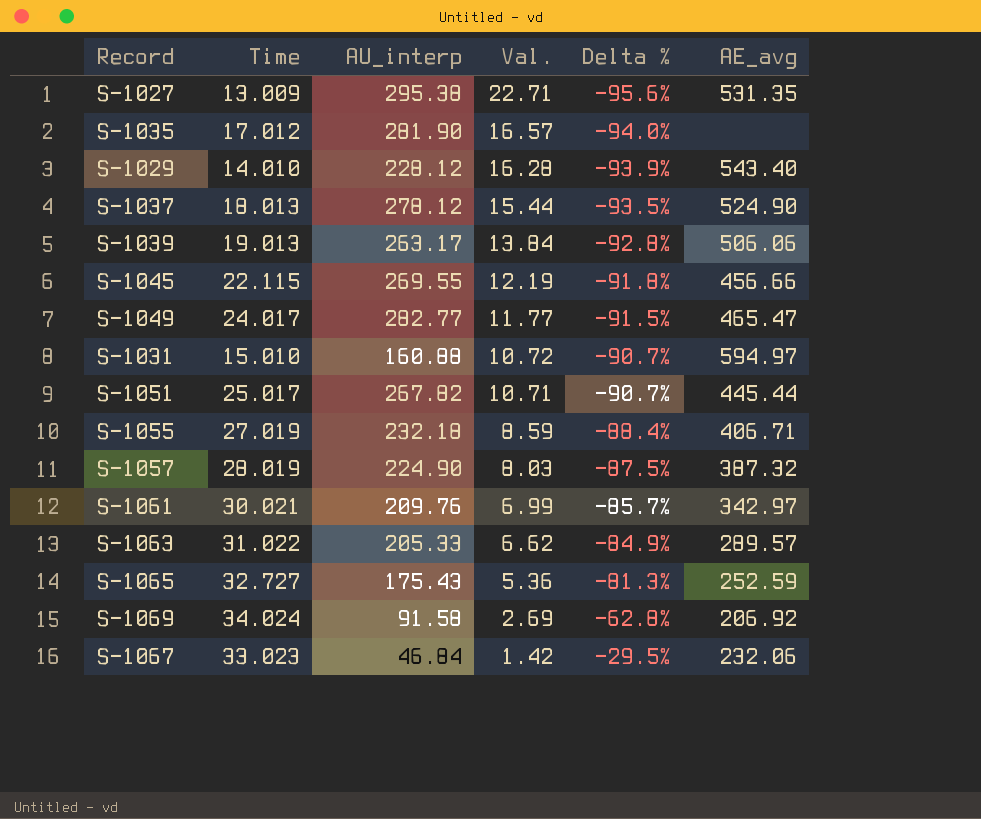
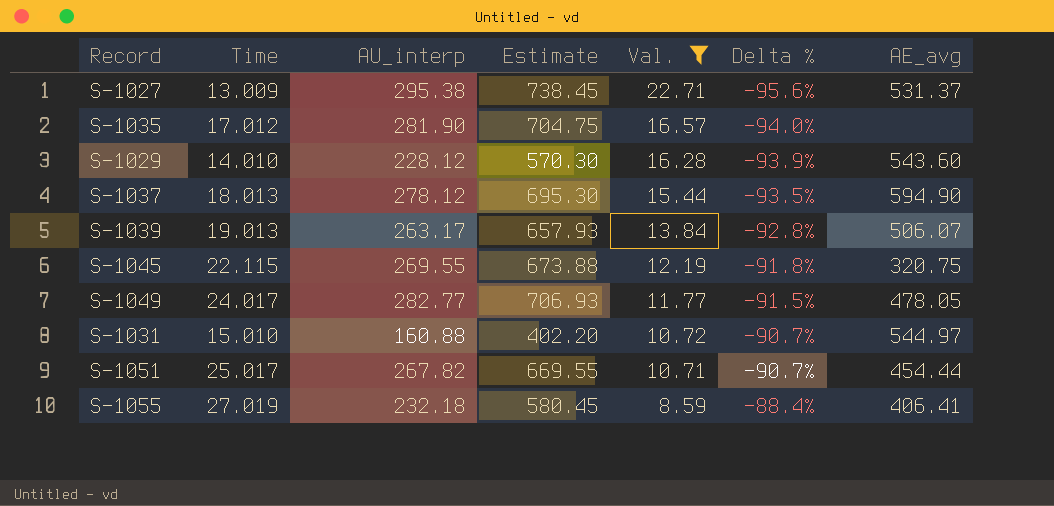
filter: none -> Val. >= 8.59
column Estimate | formula: none -> [AU_interp] * 2.5
S-1027 | AE_avg: 531.35 -> 531.37
S-1029 | AE_avg: 543.40 -> 543.60
S-1037 | AE_avg: 524.90 -> 594.90
S-1039 | AE_avg: 506.06 -> 506.07
S-1045 | AE_avg: 456.66 -> 320.75
S-1049 | AE_avg: 465.47 -> 478.05
S-1031 | AE_avg: 594.97 -> 544.97
S-1051 | AE_avg: 445.44 -> 454.44
S-1055 | AE_avg: 406.71 -> 406.41

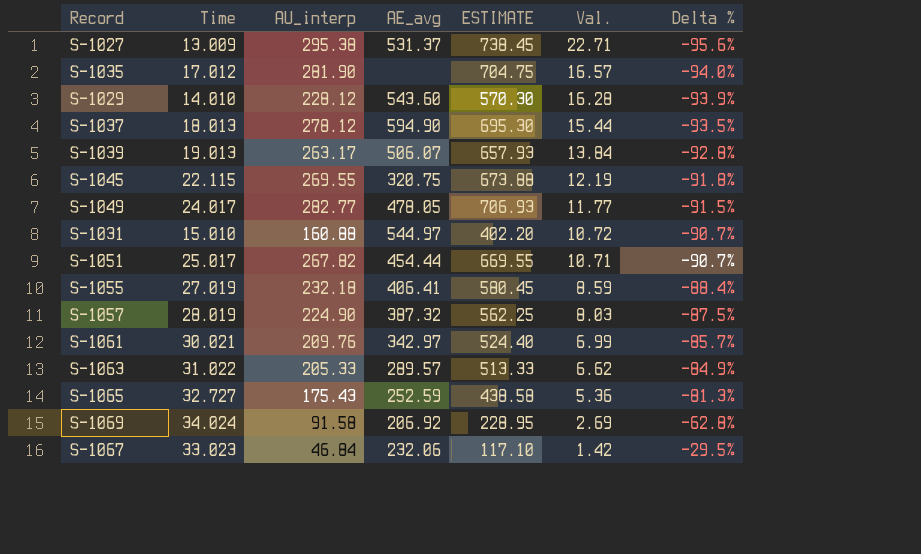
filter: Val. >= 8.59 -> none
column AE_avg | position: 7 -> 4
column name: Estimate -> ESTIMATE

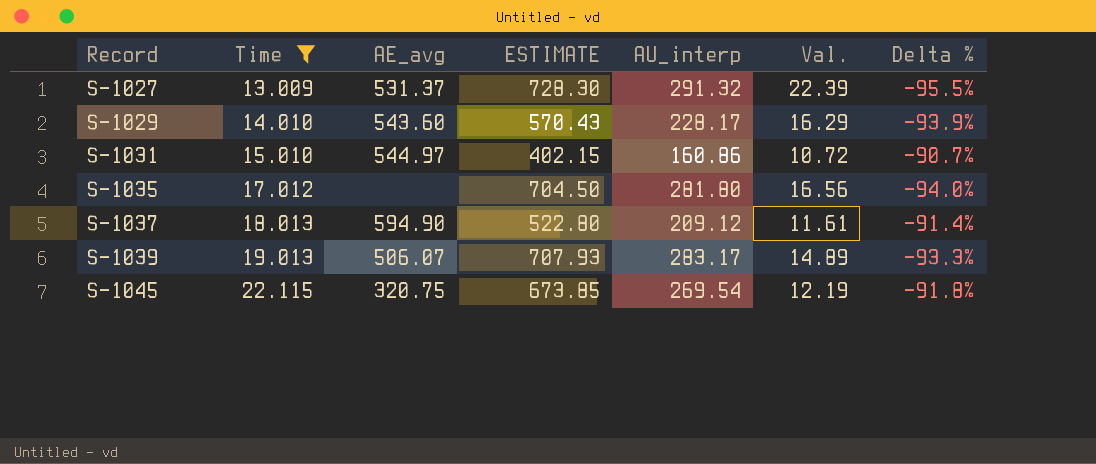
filter: none -> Time <= 22.115
row order: Val. descending -> Record ascending
column AU_interp | position: 3 -> 5
S-1027 | ESTIMATE: 738.45 -> 728.30
S-1027 | AU_interp: 295.38 -> 291.32
S-1027 | Val.: 22.71 -> 22.39
S-1027 | Delta %: -95.6% -> -95.5%
S-1029 | ESTIMATE: 570.30 -> 570.43
S-1029 | AU_interp: 228.12 -> 228.17
S-1029 | Val.: 16.28 -> 16.29
S-1031 | ESTIMATE: 402.20 -> 402.15
S-1031 | AU_interp: 160.88 -> 160.86
S-1035 | ESTIMATE: 704.75 -> 704.50
S-1035 | AU_interp: 281.90 -> 281.80
S-1035 | Val.: 16.57 -> 16.56
S-1037 | ESTIMATE: 695.30 -> 522.80
S-1037 | AU_interp: 278.12 -> 209.12
S-1037 | Val.: 15.44 -> 11.61
S-1037 | Delta %: -93.5% -> -91.4%
S-1039 | ESTIMATE: 657.93 -> 707.93
S-1039 | AU_interp: 263.17 -> 283.17
S-1039 | Val.: 13.84 -> 14.89
S-1039 | Delta %: -92.8% -> -93.3%
S-1045 | ESTIMATE: 673.88 -> 673.85
S-1045 | AU_interp: 269.55 -> 269.54

